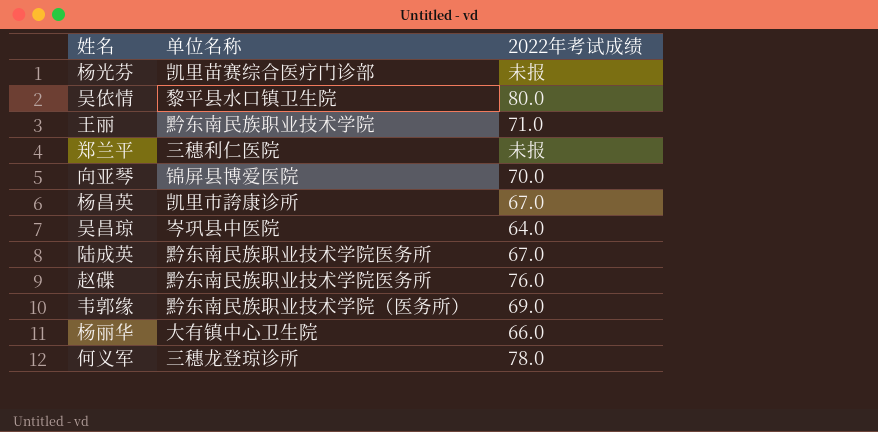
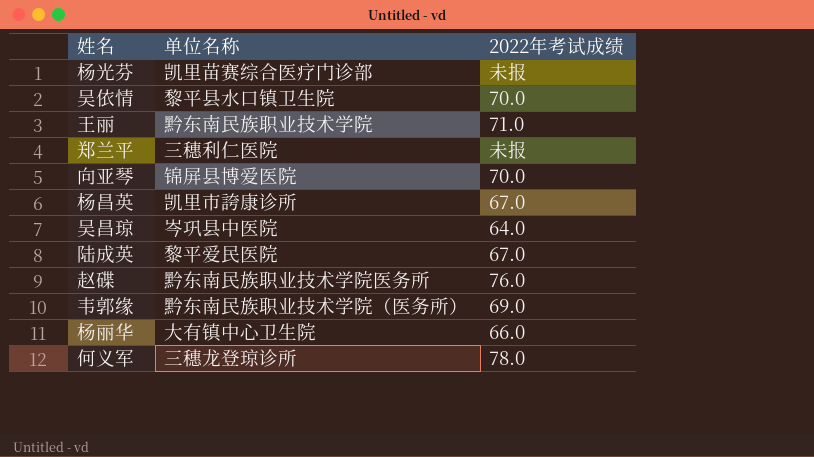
吴依情 | 2022年考试成绩: 80.0 -> 70.0
陆成英 | 单位名称: 黔东南民族职业技术学院医务所 -> 黎平爱民医院

